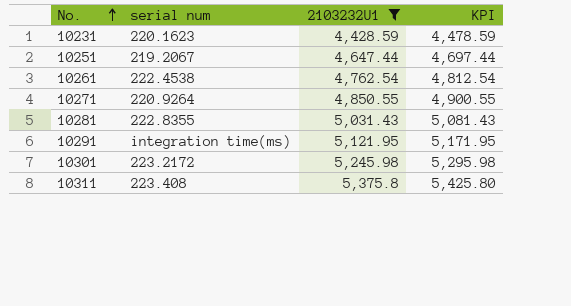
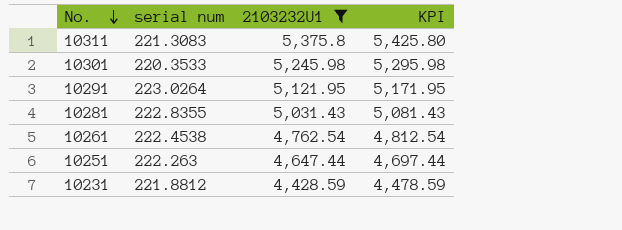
row order: No. ascending -> No. descending
row 10271: 220.9264 | 4,850.55 | 4,900.55 -> none
10311 | serial num: 223.408 -> 221.3083
10301 | serial num: 223.2172 -> 220.3533
10291 | serial num: integration time(ms) -> 223.0264
10251 | serial num: 219.2067 -> 222.263
10231 | serial num: 220.1623 -> 221.8812

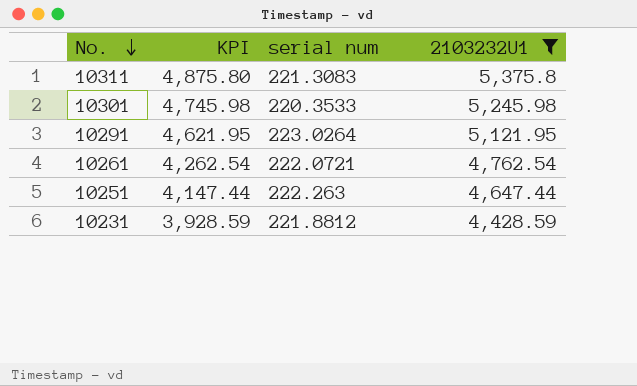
column KPI | formula: [2103232U1] + 50 -> [2103232U1] - 500
column KPI | position: 4 -> 2
row 10281: 222.8355 | 5,031.43 | 5,081.43 -> none
10261 | serial num: 222.4538 -> 222.0721

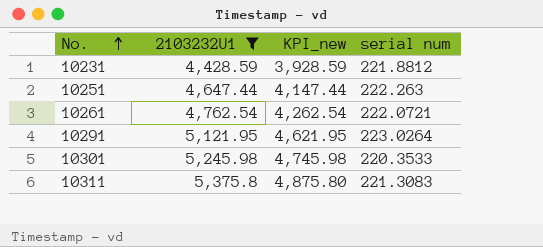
row order: No. descending -> No. ascending
column 2103232U1 | position: 4 -> 2
column name: KPI -> KPI_new

